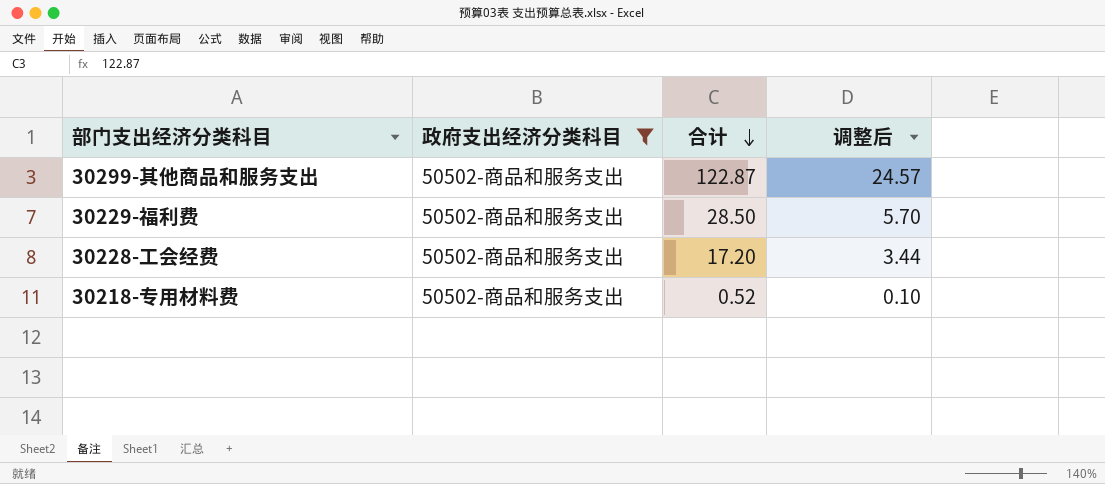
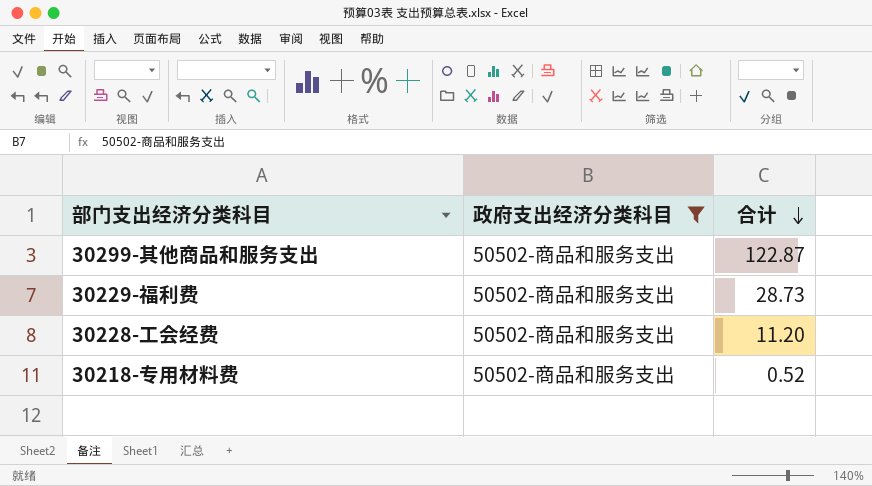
column 调整后 | formula: [合计] * 0.2 -> none
30229-福利费 | 合计: 28.50 -> 28.73
30228-工会经费 | 合计: 17.20 -> 11.20

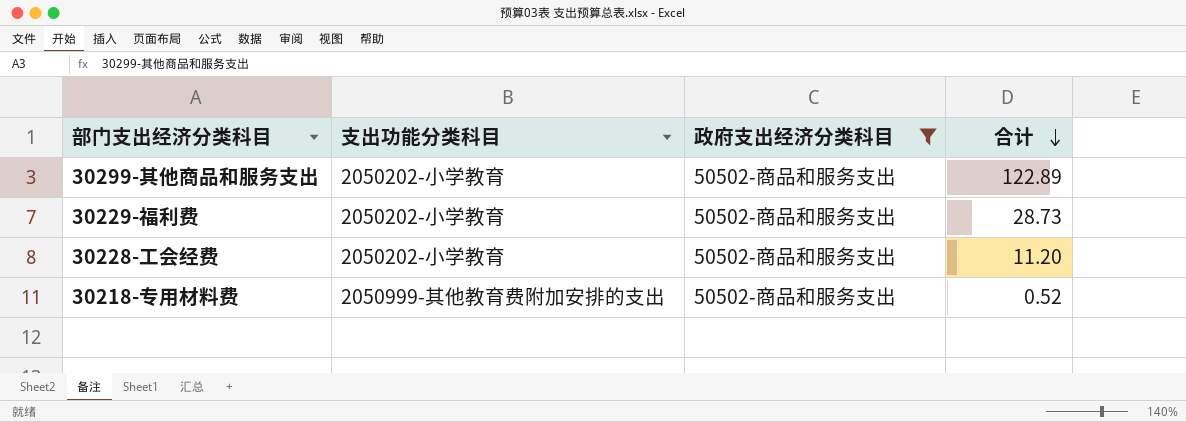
column 支出功能分类科目 | position: none -> 2
30299-其他商品和服务支出 | 合计: 122.87 -> 122.89

